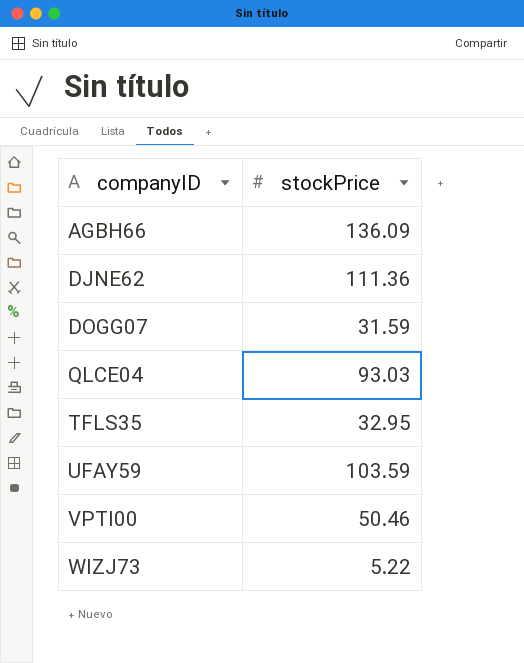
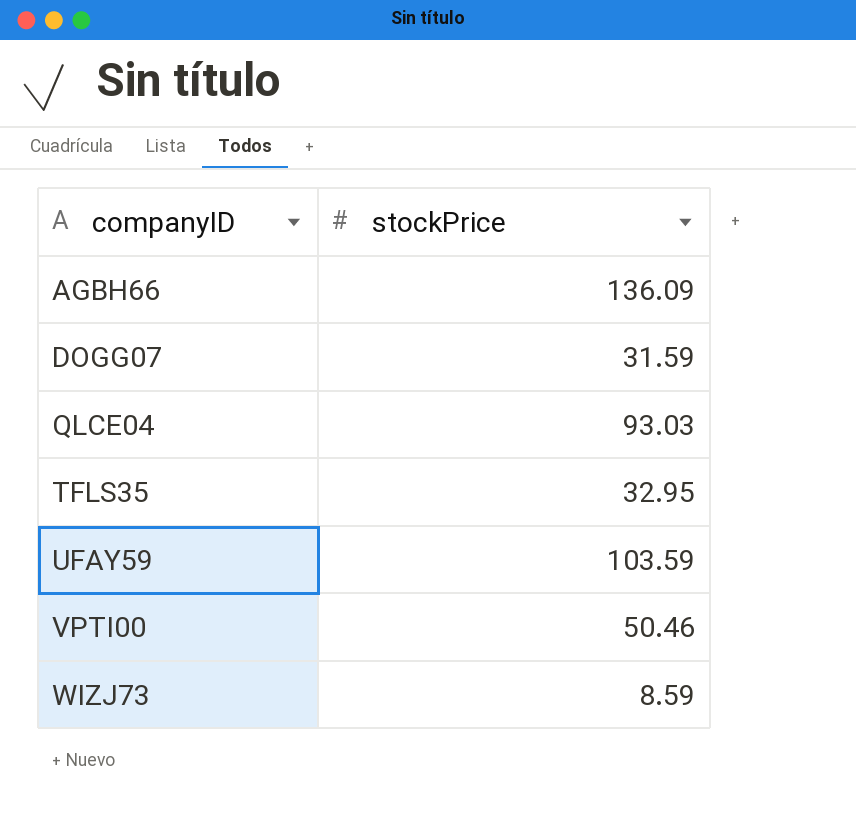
row DJNE62: 111.36 -> none
WIZJ73 | stockPrice: 5.22 -> 8.59

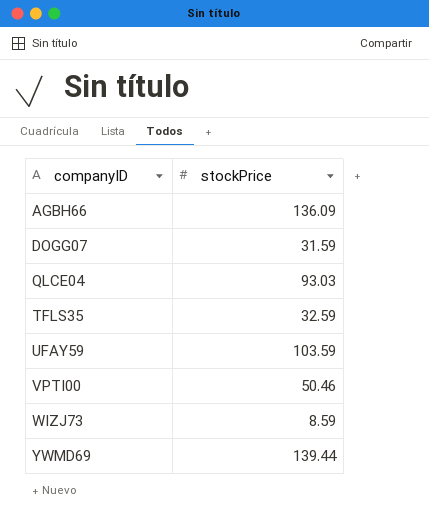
TFLS35 | stockPrice: 32.95 -> 32.59
row YWMD69: none -> 139.44

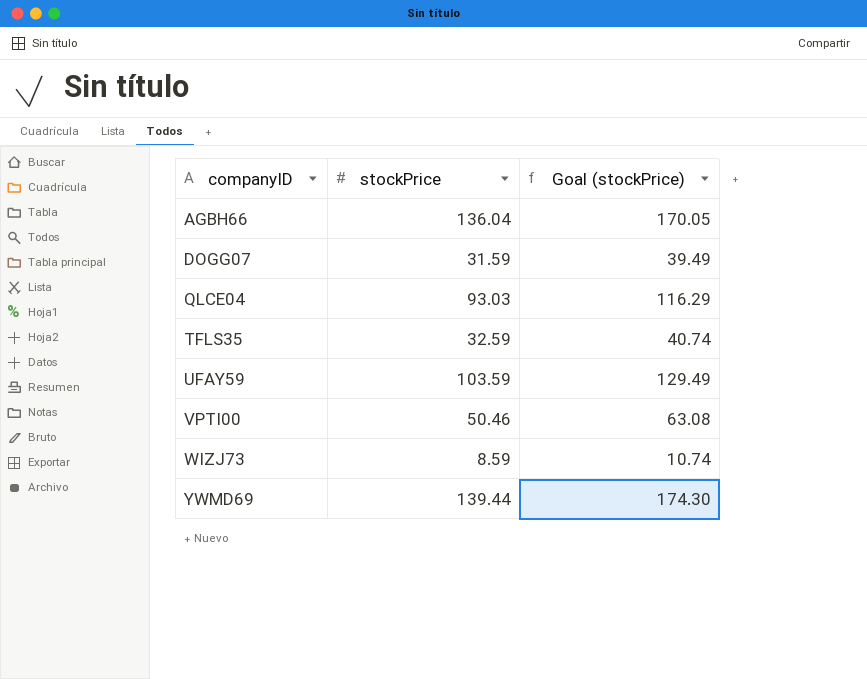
column Goal (stockPrice) | formula: none -> [stockPrice] * 1.25
AGBH66 | stockPrice: 136.09 -> 136.04

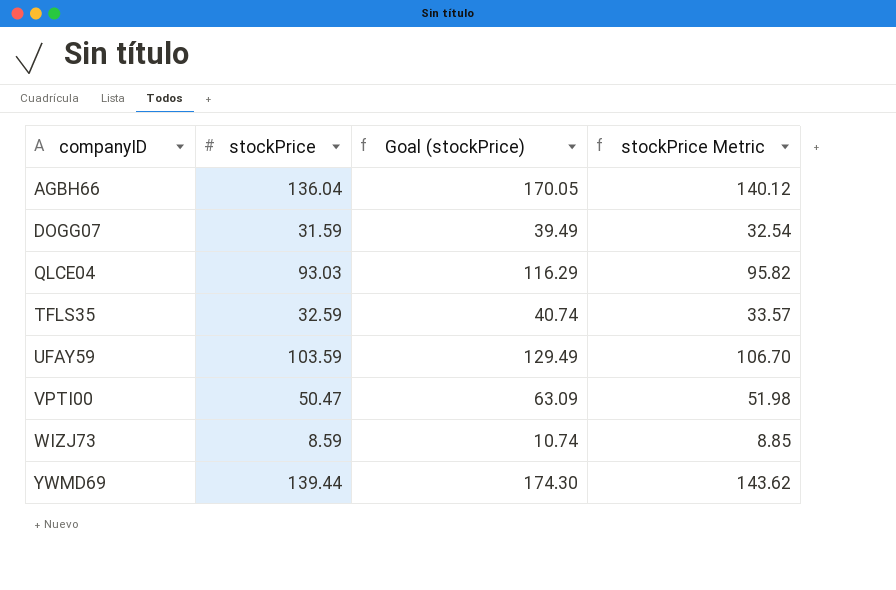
column stockPrice Metric | formula: none -> [stockPrice] * 1.03
VPTI00 | stockPrice: 50.46 -> 50.47
VPTI00 | Goal (stockPrice): 63.08 -> 63.09

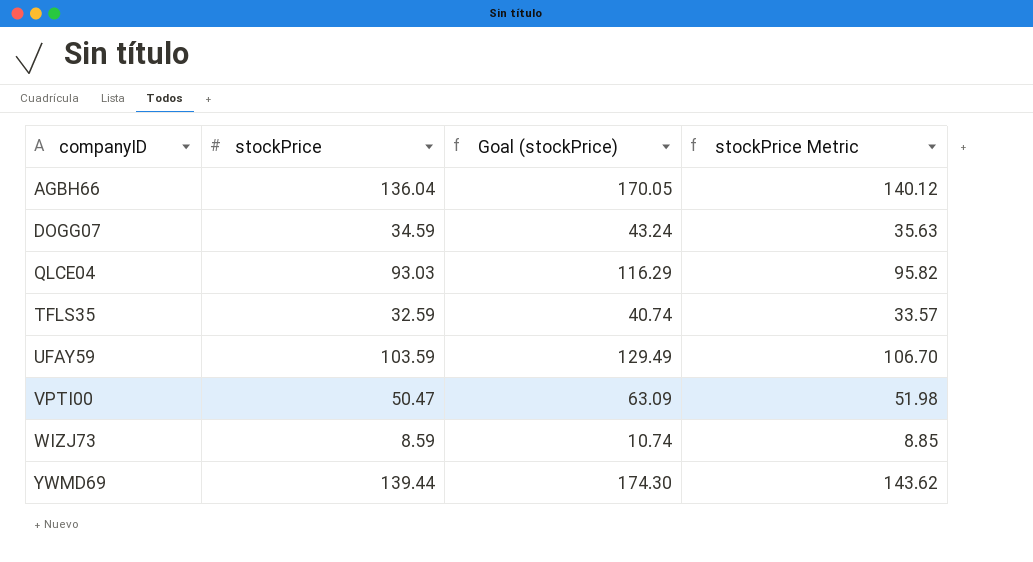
DOGG07 | stockPrice: 31.59 -> 34.59
DOGG07 | Goal (stockPrice): 39.49 -> 43.24
DOGG07 | stockPrice Metric: 32.54 -> 35.63

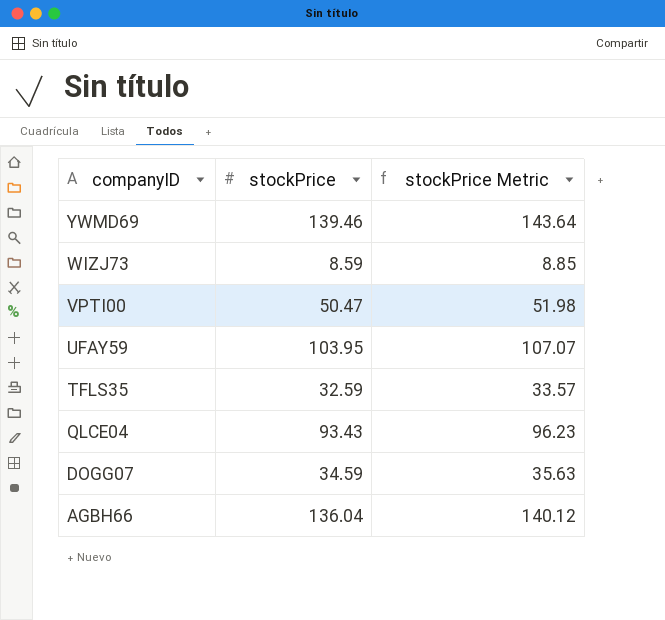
row order: companyID ascending -> companyID descending
column Goal (stockPrice) | formula: [stockPrice] * 1.25 -> none
YWMD69 | stockPrice: 139.44 -> 139.46
YWMD69 | stockPrice Metric: 143.62 -> 143.64
UFAY59 | stockPrice: 103.59 -> 103.95
UFAY59 | stockPrice Metric: 106.70 -> 107.07
QLCE04 | stockPrice: 93.03 -> 93.43
QLCE04 | stockPrice Metric: 95.82 -> 96.23

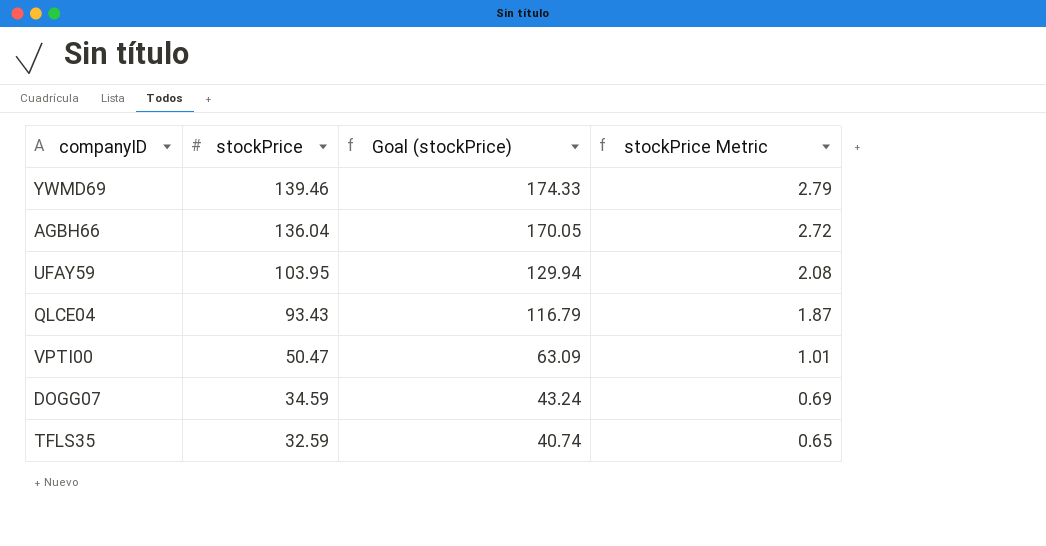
row order: companyID descending -> stockPrice descending
column Goal (stockPrice) | formula: none -> [stockPrice] * 1.25
column stockPrice Metric | formula: [stockPrice] * 1.03 -> [stockPrice] * 0.02
row WIZJ73: 8.59 | 8.85 -> none

